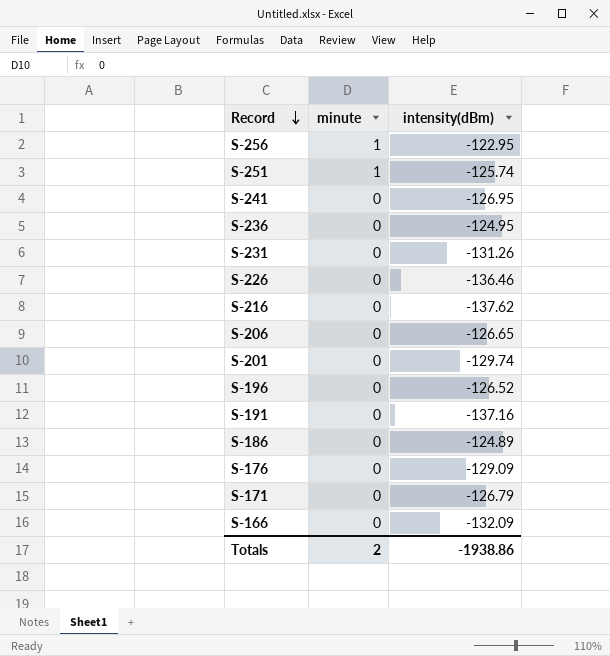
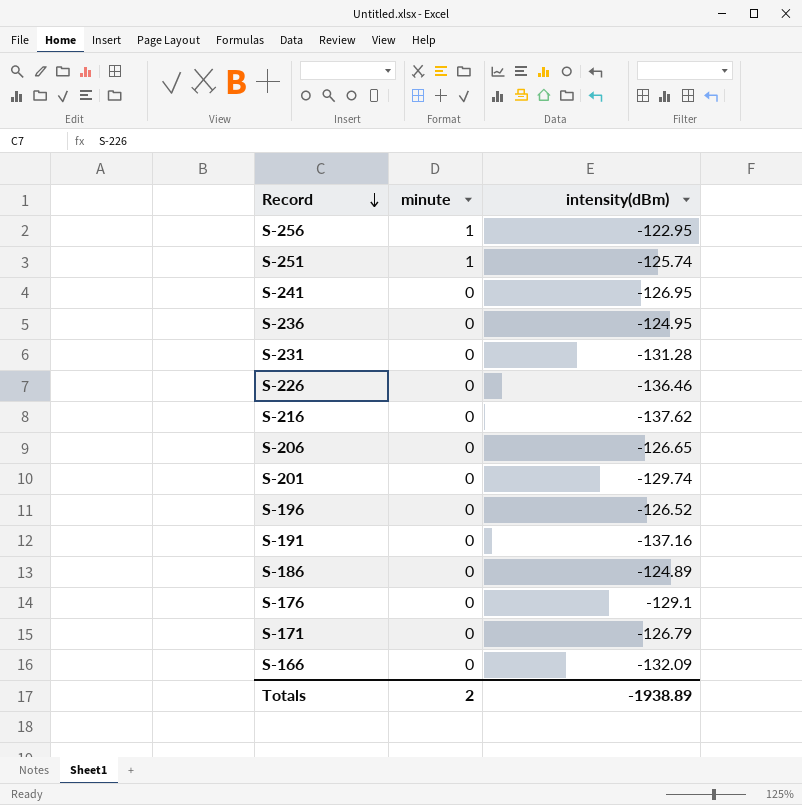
S-231 | intensity(dBm): -131.26 -> -131.28
S-176 | intensity(dBm): -129.09 -> -129.1
Totals | intensity(dBm): -1938.86 -> -1938.89

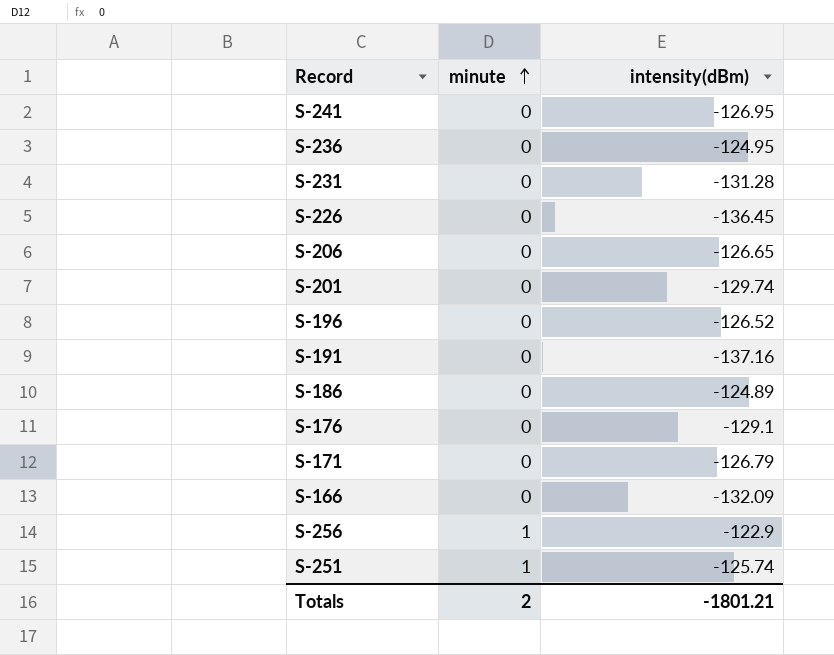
row order: Record descending -> minute ascending
row S-216: 0 | -137.62 -> none
S-226 | intensity(dBm): -136.46 -> -136.45
S-256 | intensity(dBm): -122.95 -> -122.9
Totals | intensity(dBm): -1938.89 -> -1801.21

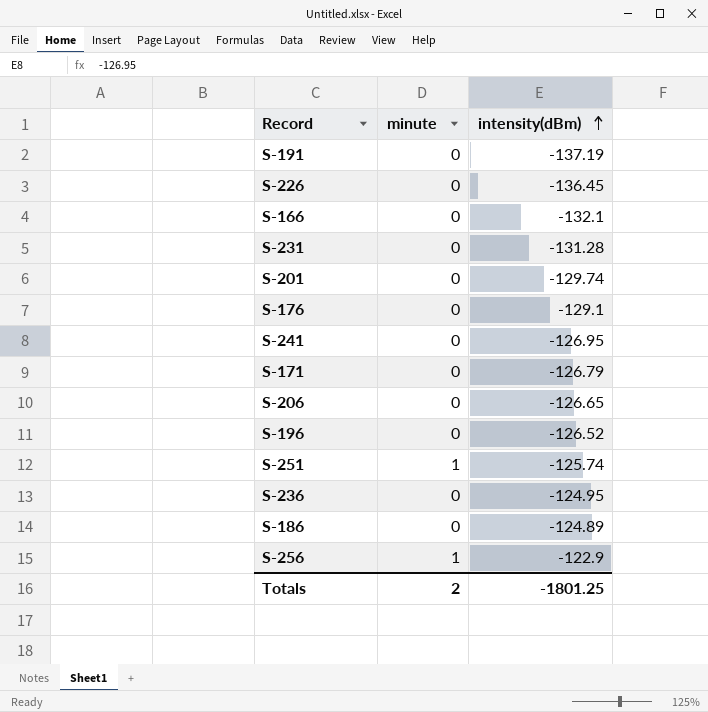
row order: minute ascending -> intensity(dBm) ascending
S-191 | intensity(dBm): -137.16 -> -137.19
S-166 | intensity(dBm): -132.09 -> -132.1
Totals | intensity(dBm): -1801.21 -> -1801.25

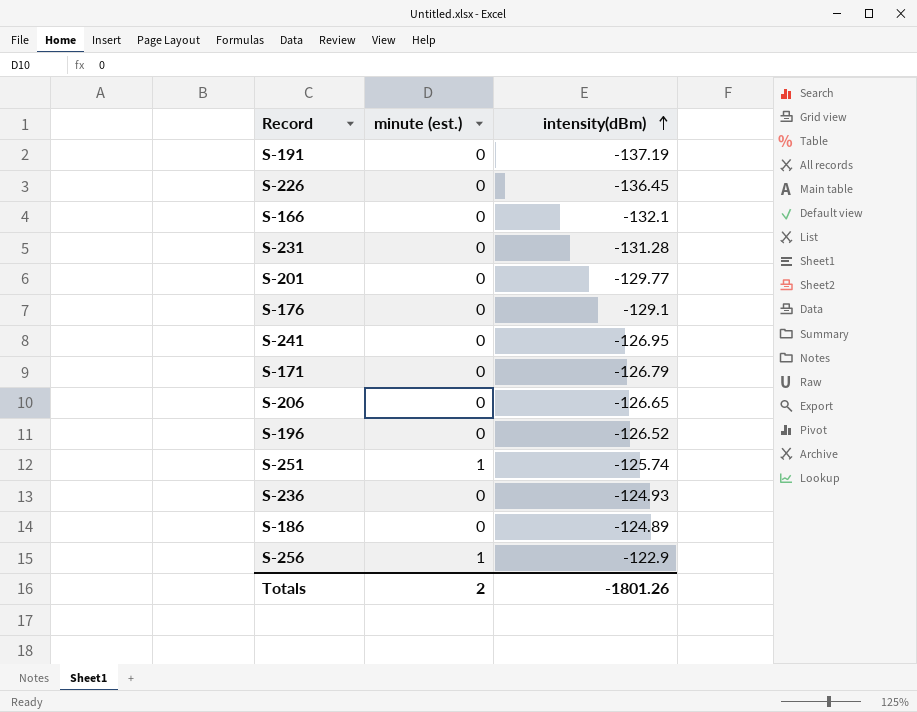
column name: minute -> minute (est.)
S-201 | intensity(dBm): -129.74 -> -129.77
S-236 | intensity(dBm): -124.95 -> -124.93
Totals | intensity(dBm): -1801.25 -> -1801.26

